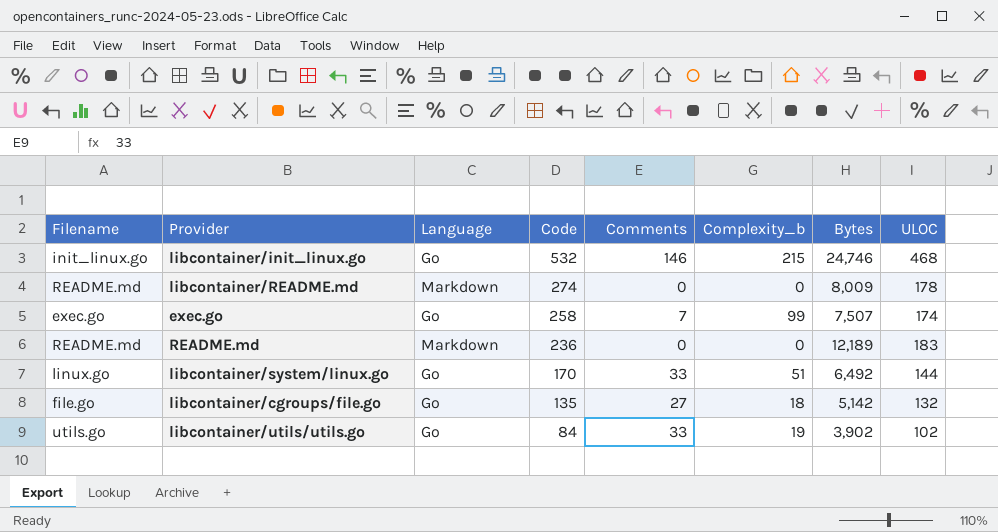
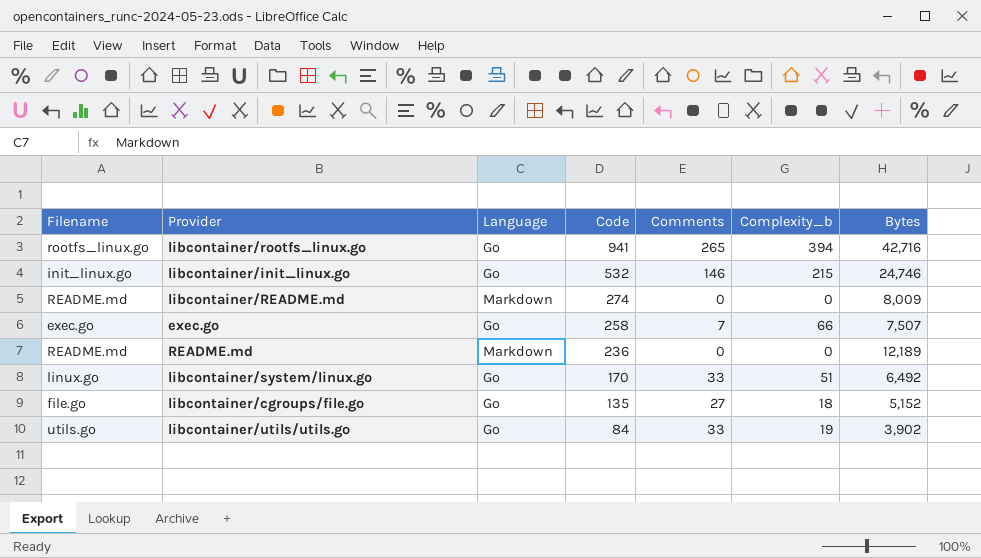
column ULOC | position: 8 -> none
row libcontainer/rootfs_linux.go: none -> rootfs_linux.go | Go | 941 | 265 | 394 | 42,716
exec.go | Complexity_b: 99 -> 66
libcontainer/cgroups/file.go | Bytes: 5,142 -> 5,152

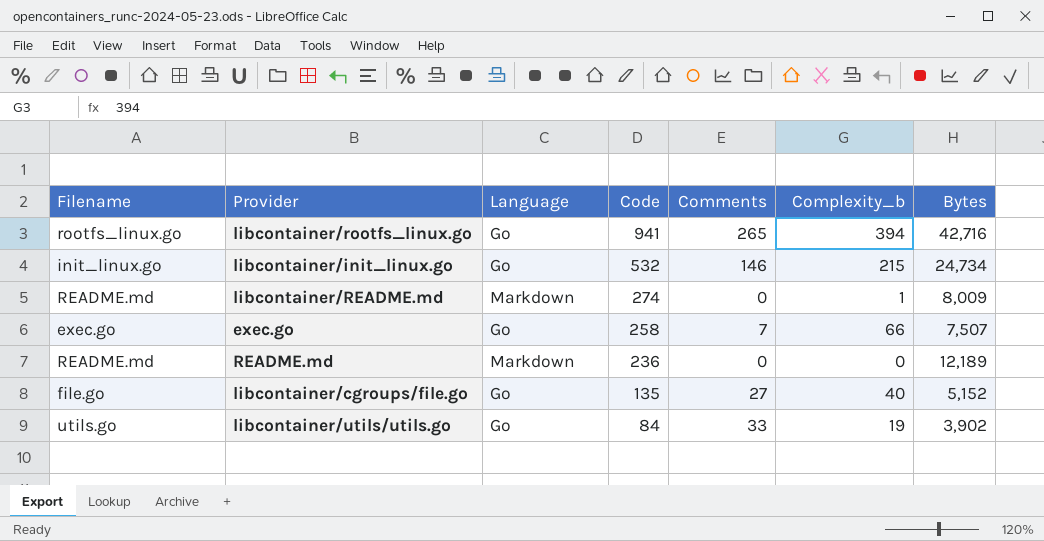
row libcontainer/system/linux.go: linux.go | Go | 170 | 33 | 51 | 6,492 -> none
libcontainer/init_linux.go | Bytes: 24,746 -> 24,734
libcontainer/README.md | Complexity_b: 0 -> 1
libcontainer/cgroups/file.go | Complexity_b: 18 -> 40

